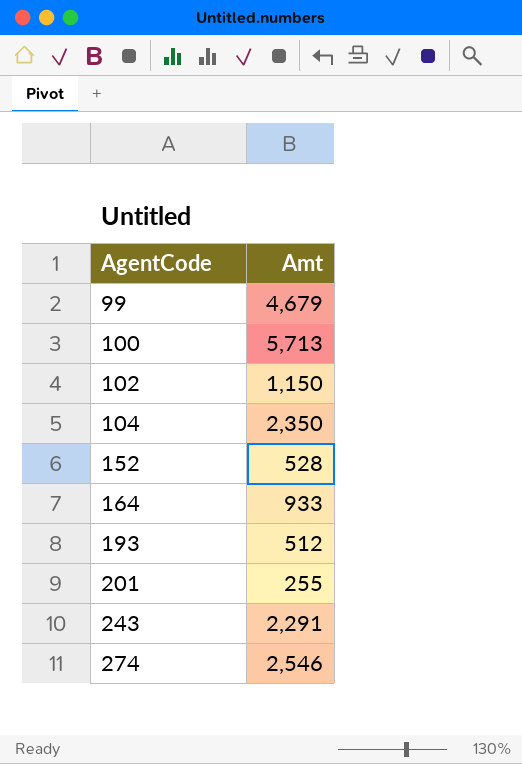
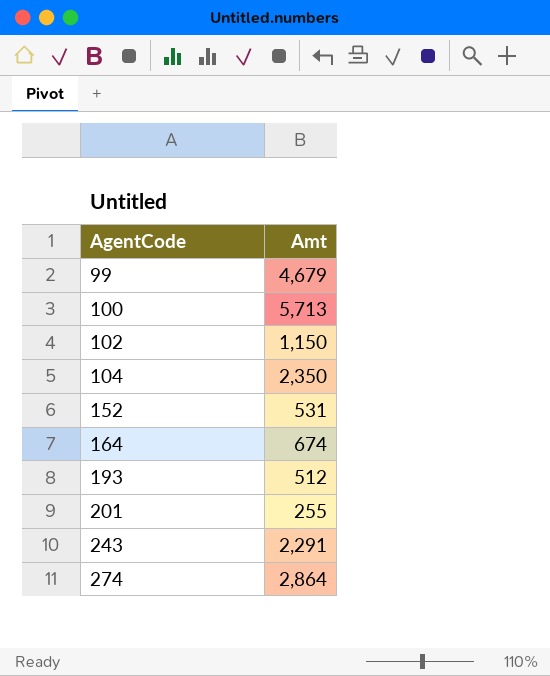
152 | Amt: 528 -> 531
164 | Amt: 933 -> 674
274 | Amt: 2,546 -> 2,864

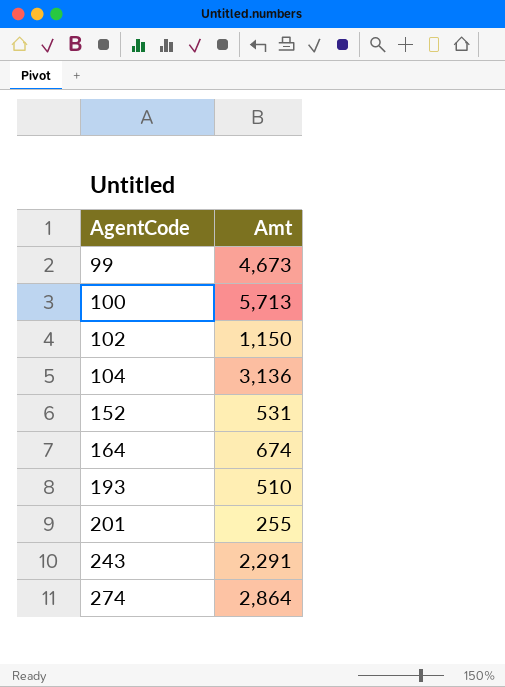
99 | Amt: 4,679 -> 4,673
104 | Amt: 2,350 -> 3,136
193 | Amt: 512 -> 510

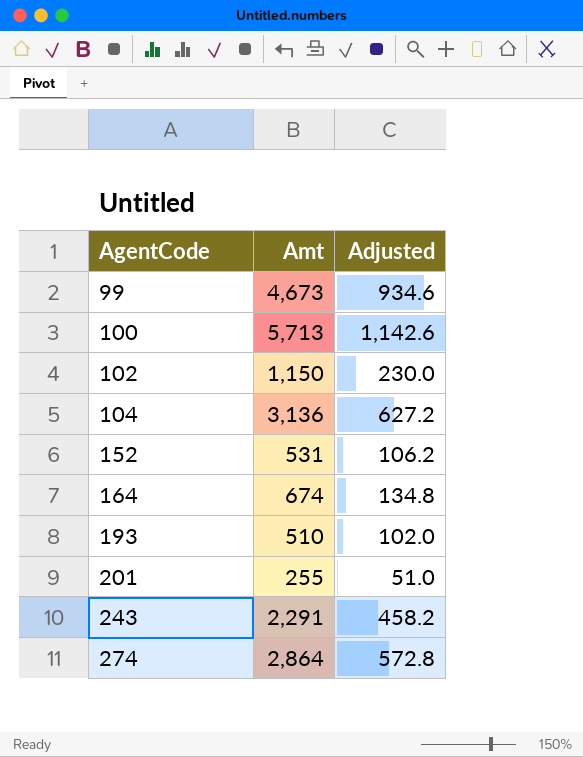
column Adjusted | formula: none -> [Amt] * 0.2

